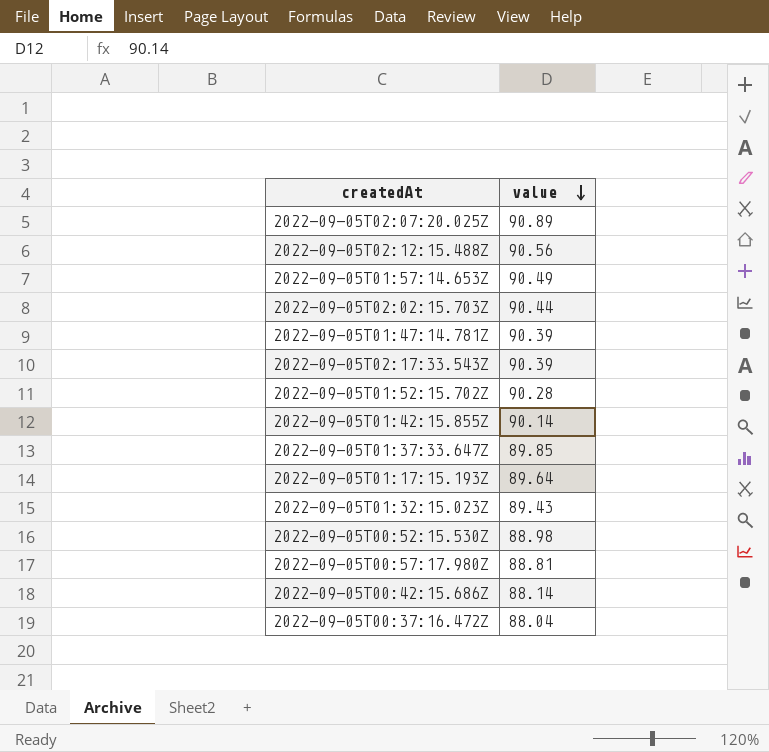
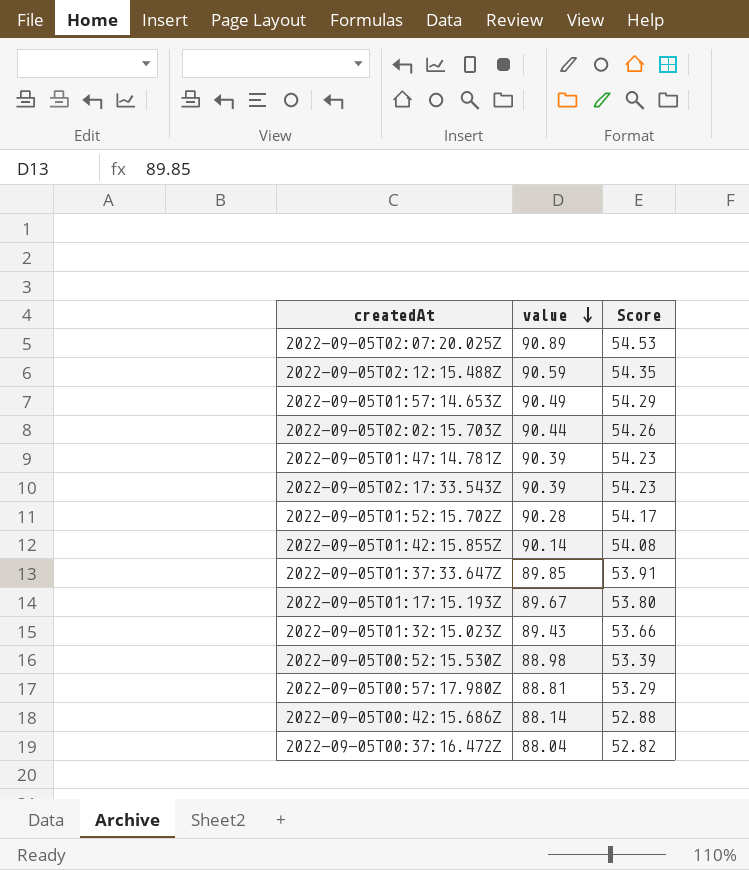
column Score | formula: none -> [value] * 0.6
2022-09-05T02:12:15.488Z | value: 90.56 -> 90.59
2022-09-05T01:17:15.193Z | value: 89.64 -> 89.67

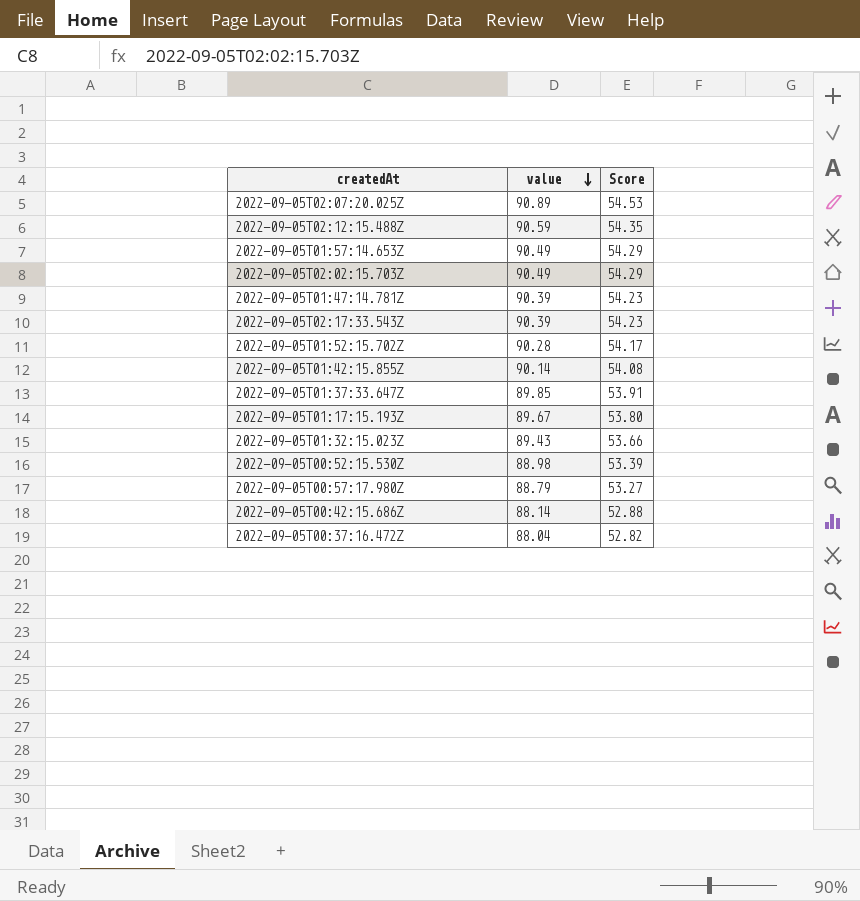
2022-09-05T02:02:15.703Z | value: 90.44 -> 90.49
2022-09-05T02:02:15.703Z | Score: 54.26 -> 54.29
2022-09-05T00:57:17.980Z | value: 88.81 -> 88.79
2022-09-05T00:57:17.980Z | Score: 53.29 -> 53.27

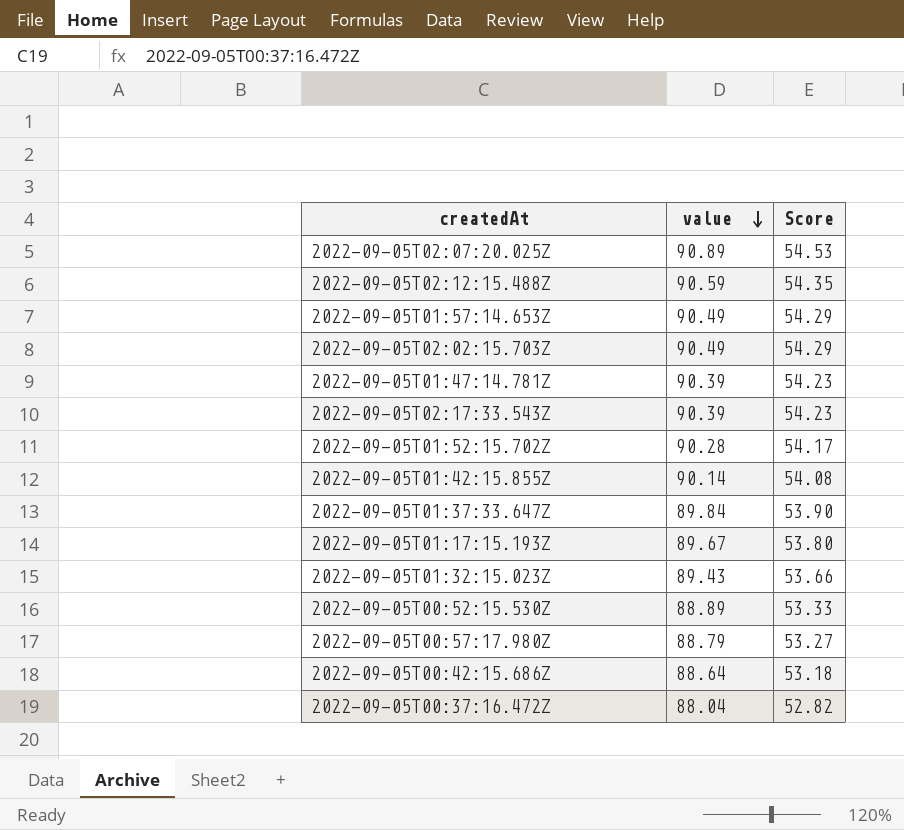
2022-09-05T01:37:33.647Z | value: 89.85 -> 89.84
2022-09-05T01:37:33.647Z | Score: 53.91 -> 53.90
2022-09-05T00:52:15.530Z | value: 88.98 -> 88.89
2022-09-05T00:52:15.530Z | Score: 53.39 -> 53.33
2022-09-05T00:42:15.686Z | value: 88.14 -> 88.64
2022-09-05T00:42:15.686Z | Score: 52.88 -> 53.18

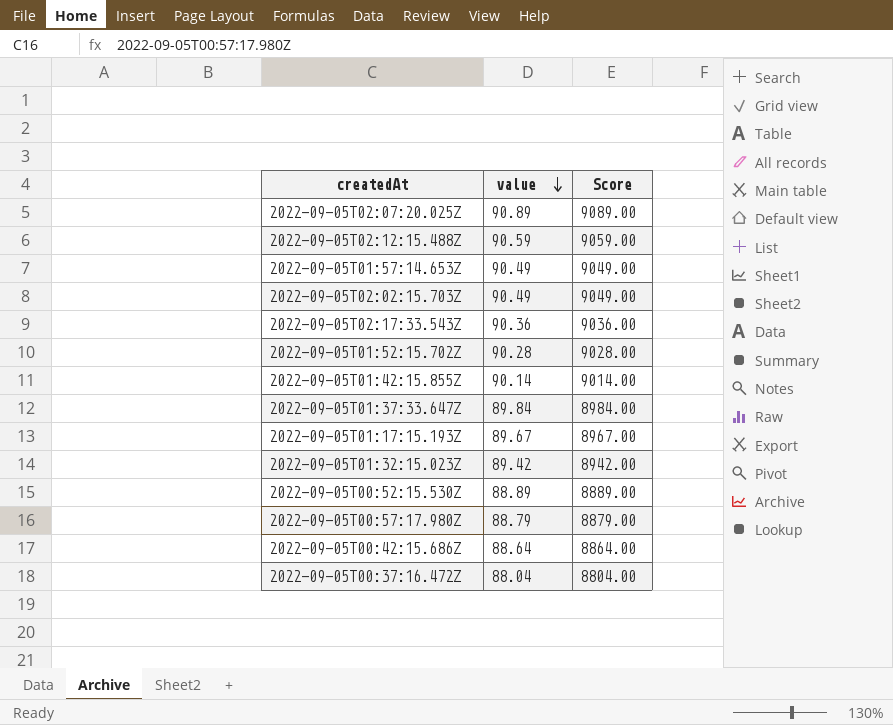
column Score | formula: [value] * 0.6 -> [value] * 100
row 2022-09-05T01:47:14.781Z: 90.39 | 54.23 -> none
2022-09-05T02:17:33.543Z | value: 90.39 -> 90.36
2022-09-05T01:32:15.023Z | value: 89.43 -> 89.42

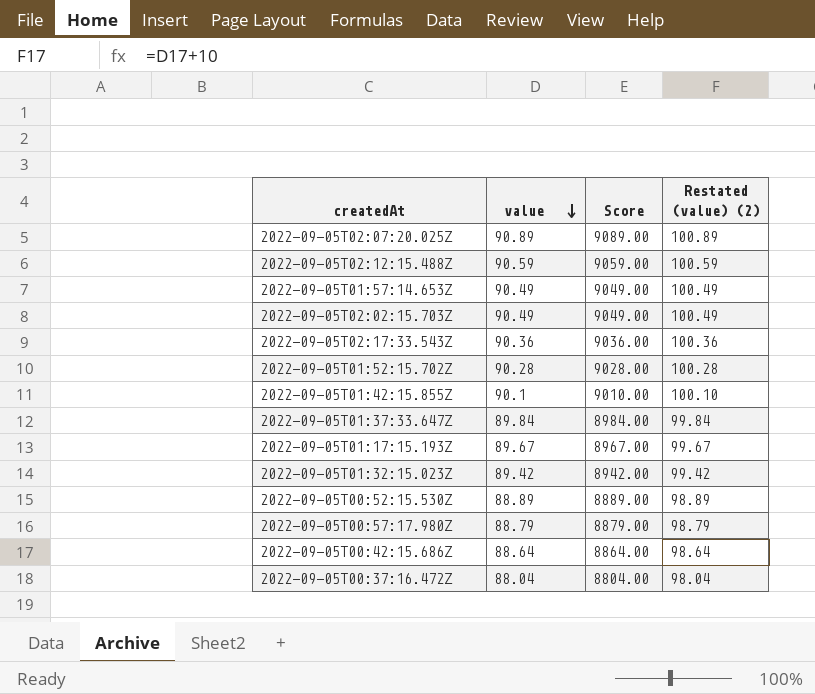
column Restated (value) (2) | formula: none -> [value] + 10
2022-09-05T01:42:15.855Z | value: 90.14 -> 90.1
2022-09-05T01:42:15.855Z | Score: 9014.00 -> 9010.00

